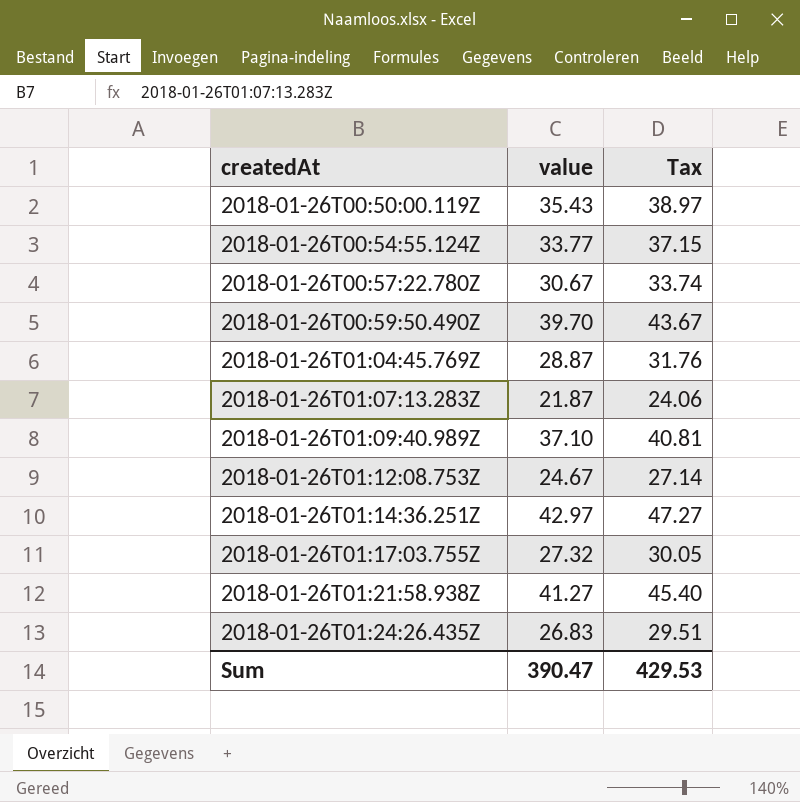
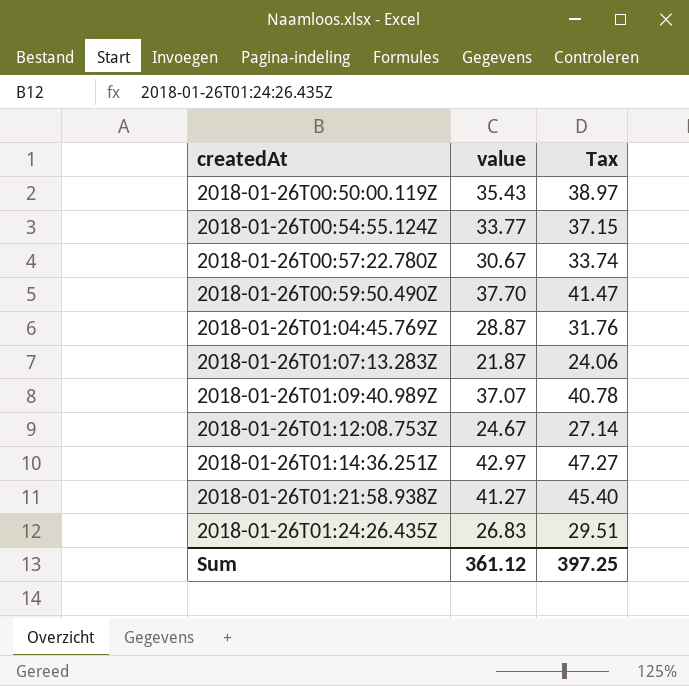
row 2018-01-26T01:17:03.755Z: 27.32 | 30.05 -> none
2018-01-26T00:59:50.490Z | value: 39.70 -> 37.70
2018-01-26T00:59:50.490Z | Tax: 43.67 -> 41.47
2018-01-26T01:09:40.989Z | value: 37.10 -> 37.07
2018-01-26T01:09:40.989Z | Tax: 40.81 -> 40.78
Sum | value: 390.47 -> 361.12
Sum | Tax: 429.53 -> 397.25

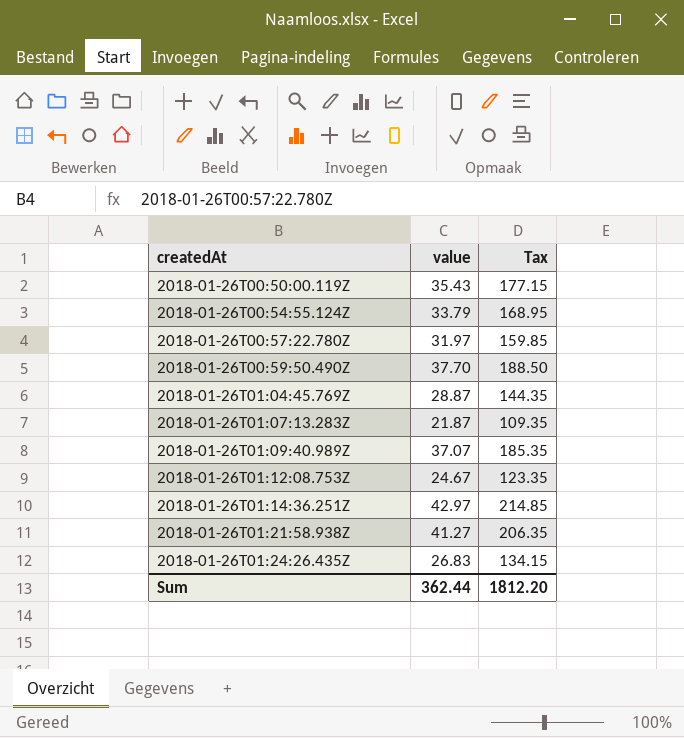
column Tax | formula: [value] * 1.1 -> [value] * 5
2018-01-26T00:54:55.124Z | value: 33.77 -> 33.79
2018-01-26T00:57:22.780Z | value: 30.67 -> 31.97
Sum | value: 361.12 -> 362.44
Sum | Tax: 397.25 -> 1812.20

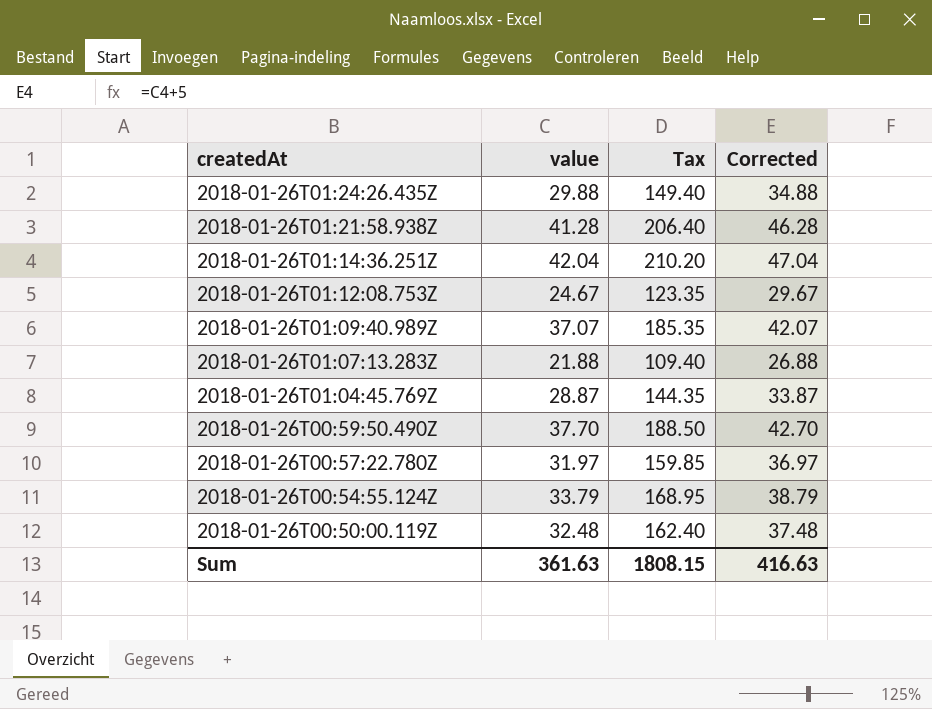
row order: createdAt ascending -> createdAt descending
column Corrected | formula: none -> [value] + 5
2018-01-26T01:24:26.435Z | value: 26.83 -> 29.88
2018-01-26T01:24:26.435Z | Tax: 134.15 -> 149.40
2018-01-26T01:21:58.938Z | value: 41.27 -> 41.28
2018-01-26T01:21:58.938Z | Tax: 206.35 -> 206.40
2018-01-26T01:14:36.251Z | value: 42.97 -> 42.04
2018-01-26T01:14:36.251Z | Tax: 214.85 -> 210.20
2018-01-26T01:07:13.283Z | value: 21.87 -> 21.88
2018-01-26T01:07:13.283Z | Tax: 109.35 -> 109.40
2018-01-26T00:50:00.119Z | value: 35.43 -> 32.48
2018-01-26T00:50:00.119Z | Tax: 177.15 -> 162.40
Sum | value: 362.44 -> 361.63
Sum | Tax: 1812.20 -> 1808.15

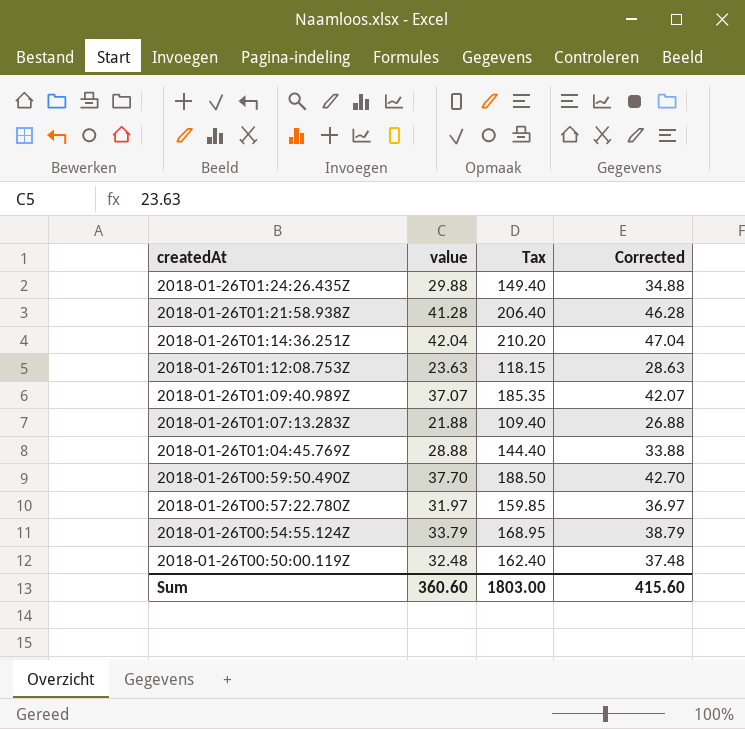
2018-01-26T01:12:08.753Z | value: 24.67 -> 23.63
2018-01-26T01:12:08.753Z | Tax: 123.35 -> 118.15
2018-01-26T01:12:08.753Z | Corrected: 29.67 -> 28.63
2018-01-26T01:04:45.769Z | value: 28.87 -> 28.88
2018-01-26T01:04:45.769Z | Tax: 144.35 -> 144.40
2018-01-26T01:04:45.769Z | Corrected: 33.87 -> 33.88
Sum | value: 361.63 -> 360.60
Sum | Tax: 1808.15 -> 1803.00
Sum | Corrected: 416.63 -> 415.60

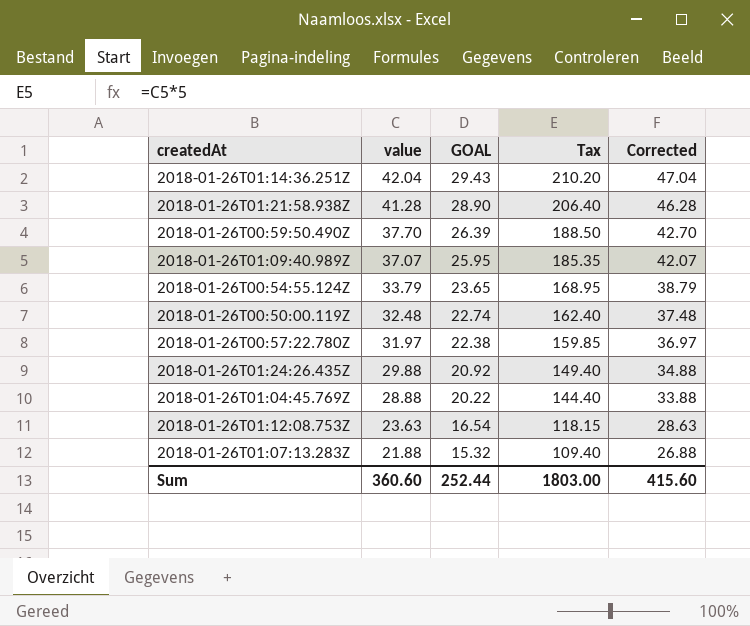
row order: createdAt descending -> value descending
column GOAL | formula: none -> [value] * 0.7

